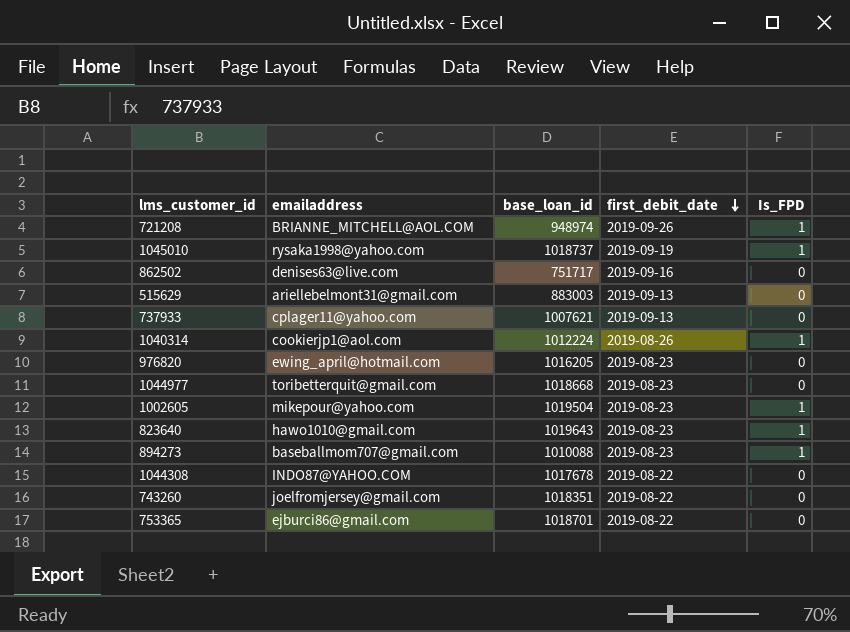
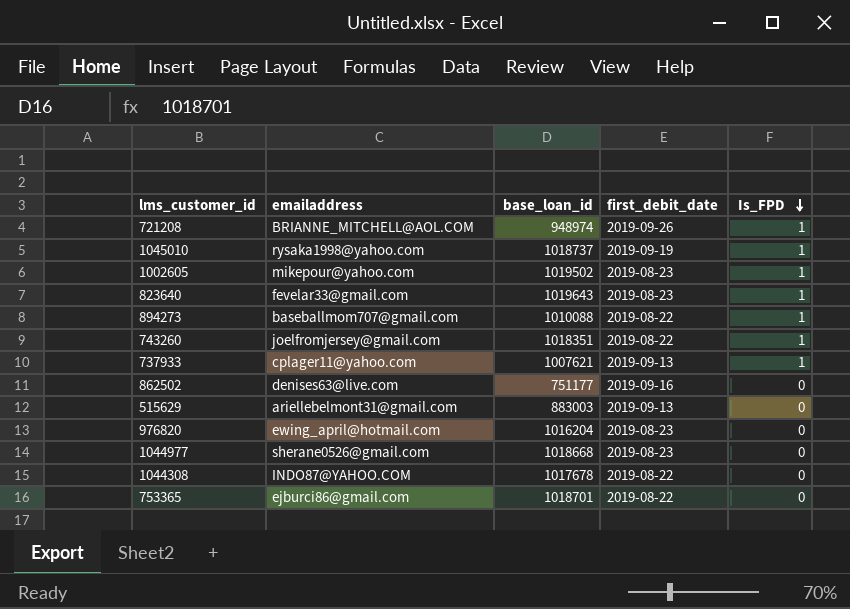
row order: first_debit_date descending -> Is_FPD descending
row 1040314: cookierjp1@aol.com | 1012224 | 2019-08-26 | 1 -> none
1002605 | base_loan_id: 1019504 -> 1019502
823640 | emailaddress: hawo1010@gmail.com -> fevelar33@gmail.com
894273 | first_debit_date: 2019-08-23 -> 2019-08-22
743260 | Is_FPD: 0 -> 1
737933 | Is_FPD: 0 -> 1
862502 | base_loan_id: 751717 -> 751177
976820 | base_loan_id: 1016205 -> 1016204
1044977 | emailaddress: toribetterquit@gmail.com -> sherane0526@gmail.com

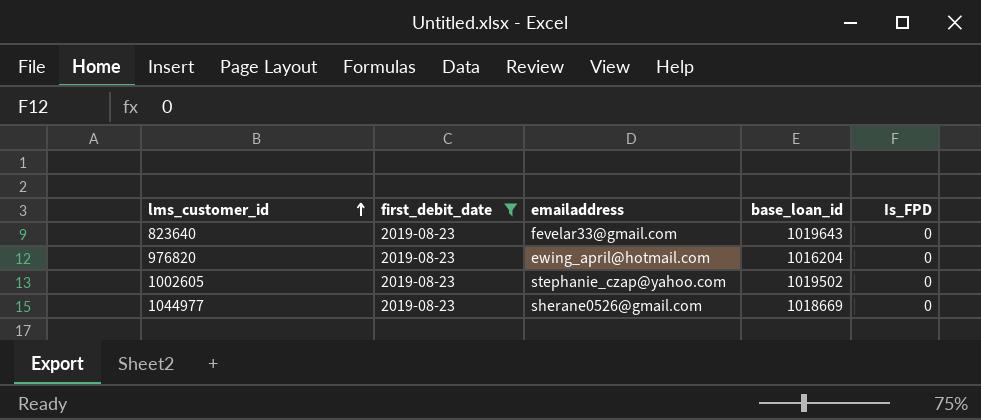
filter: none -> first_debit_date = 2019-08-23
row order: Is_FPD descending -> lms_customer_id ascending
column first_debit_date | position: 4 -> 2
823640 | Is_FPD: 1 -> 0
1002605 | emailaddress: mikepour@yahoo.com -> stephanie_czap@yahoo.com
1002605 | Is_FPD: 1 -> 0
1044977 | base_loan_id: 1018668 -> 1018669

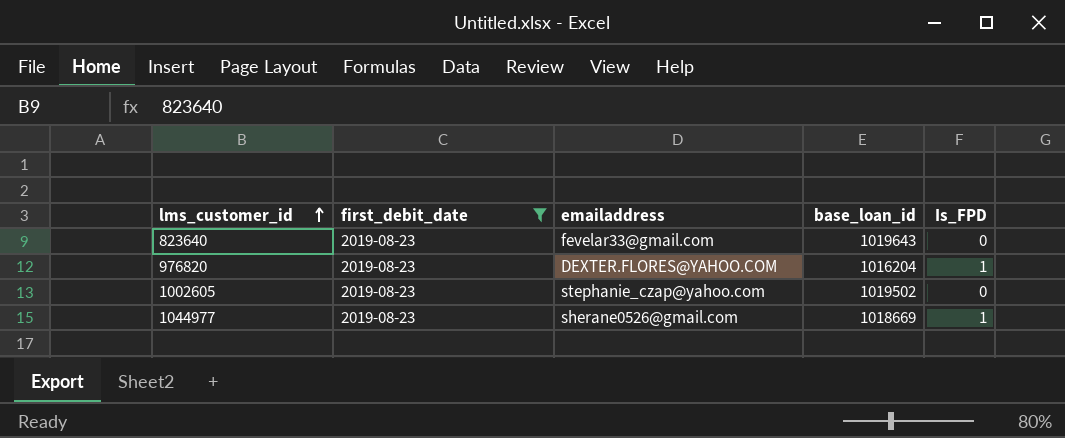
976820 | emailaddress: ewing_april@hotmail.com -> DEXTER.FLORES@YAHOO.COM
976820 | Is_FPD: 0 -> 1
1044977 | Is_FPD: 0 -> 1

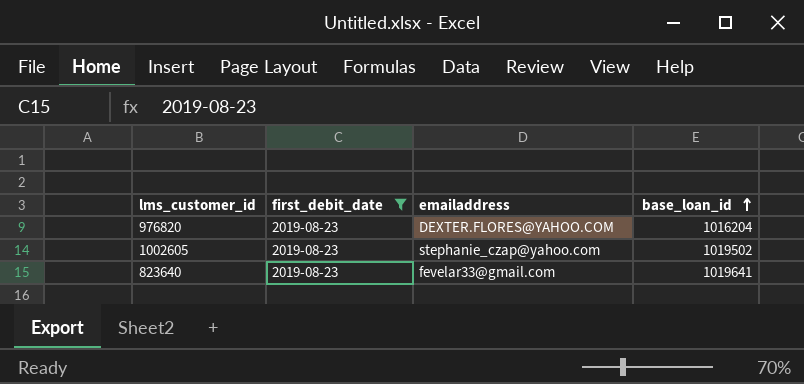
row order: lms_customer_id ascending -> base_loan_id ascending
column Is_FPD | position: 5 -> none
row 1044977: 2019-08-23 | sherane0526@gmail.com | 1018669 | 1 -> none
823640 | base_loan_id: 1019643 -> 1019641

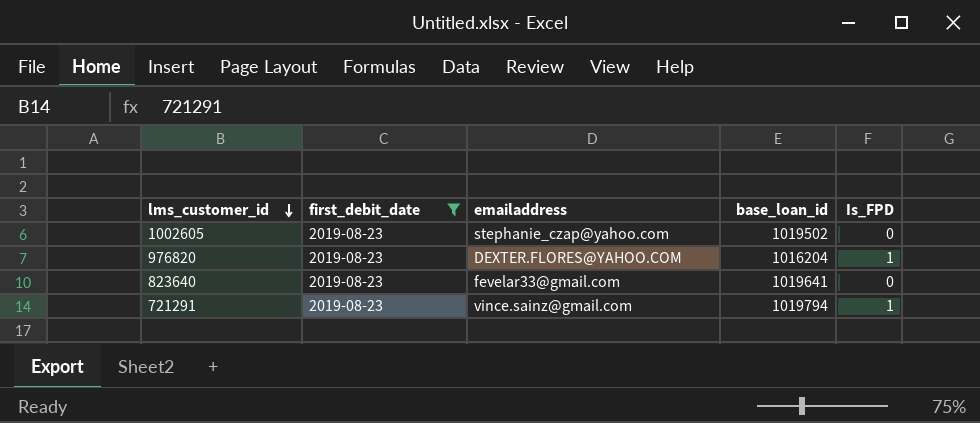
row order: base_loan_id ascending -> lms_customer_id descending
column Is_FPD | position: none -> 5
row 721291: none -> 2019-08-23 | vince.sainz@gmail.com | 1019794 | 1

